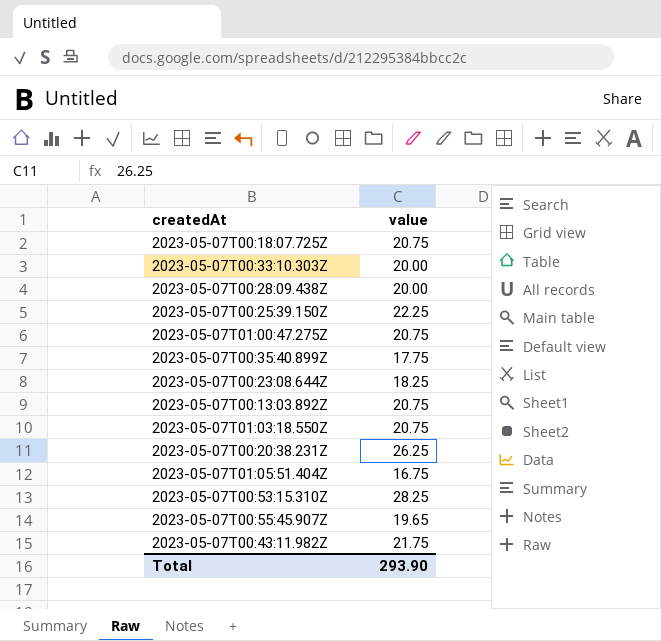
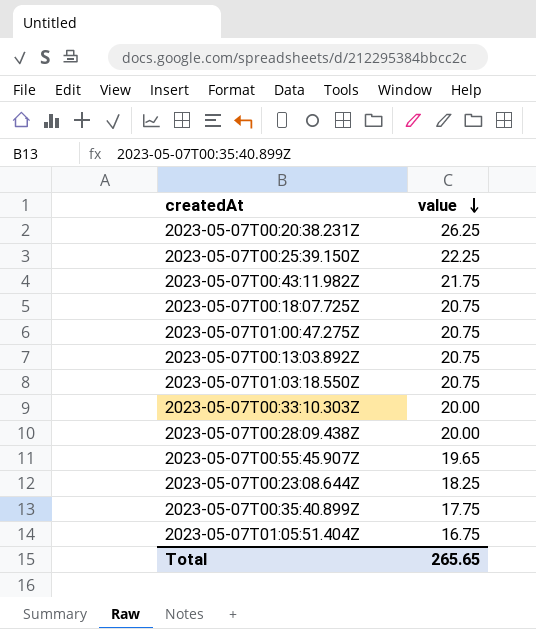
row order: none -> value descending
row 2023-05-07T00:53:15.310Z: 28.25 -> none
Total | value: 293.90 -> 265.65

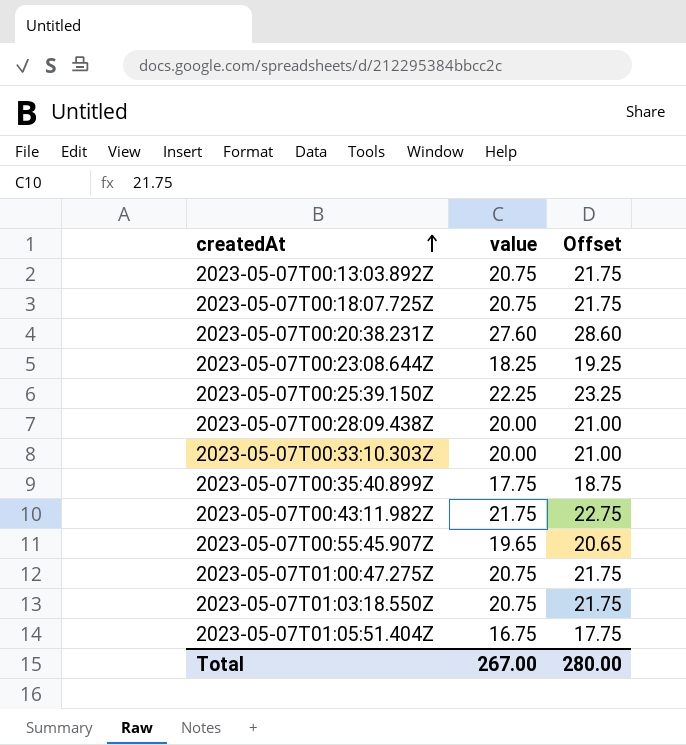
row order: value descending -> createdAt ascending
column Offset | formula: none -> [value] + 1
2023-05-07T00:20:38.231Z | value: 26.25 -> 27.60
Total | value: 265.65 -> 267.00

